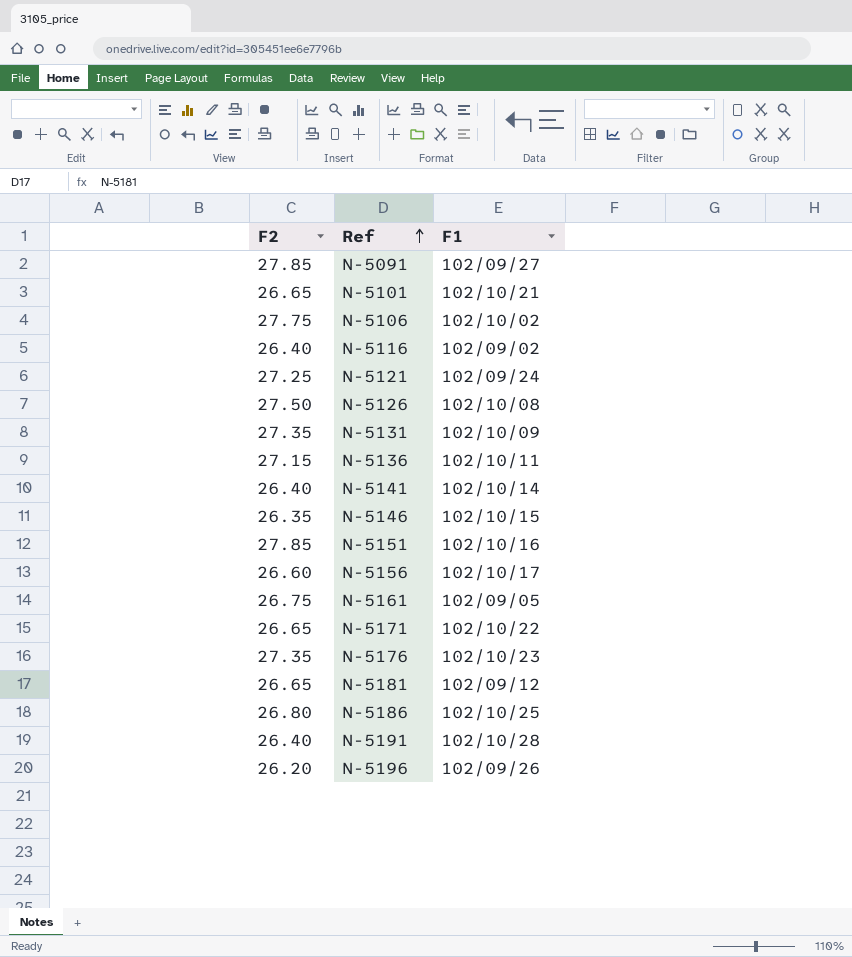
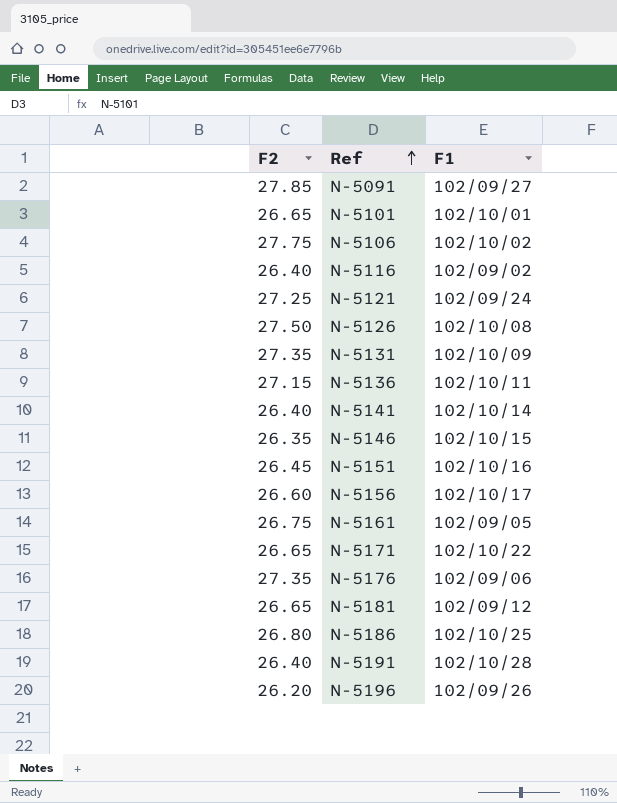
N-5101 | F1: 102/10/21 -> 102/10/01
N-5151 | F2: 27.85 -> 26.45
N-5176 | F1: 102/10/23 -> 102/09/06

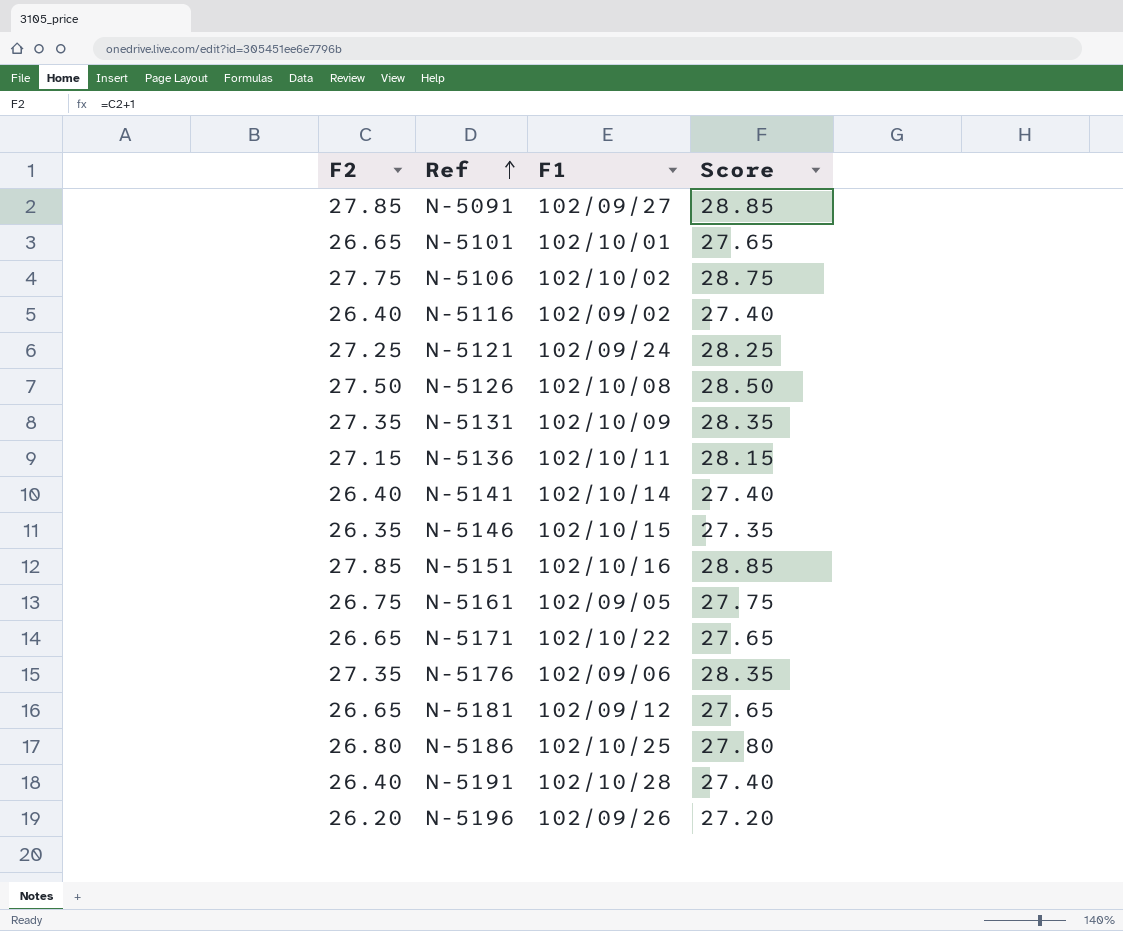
column Score | formula: none -> [F2] + 1
row N-5156: 26.60 | 102/10/17 -> none
N-5151 | F2: 26.45 -> 27.85

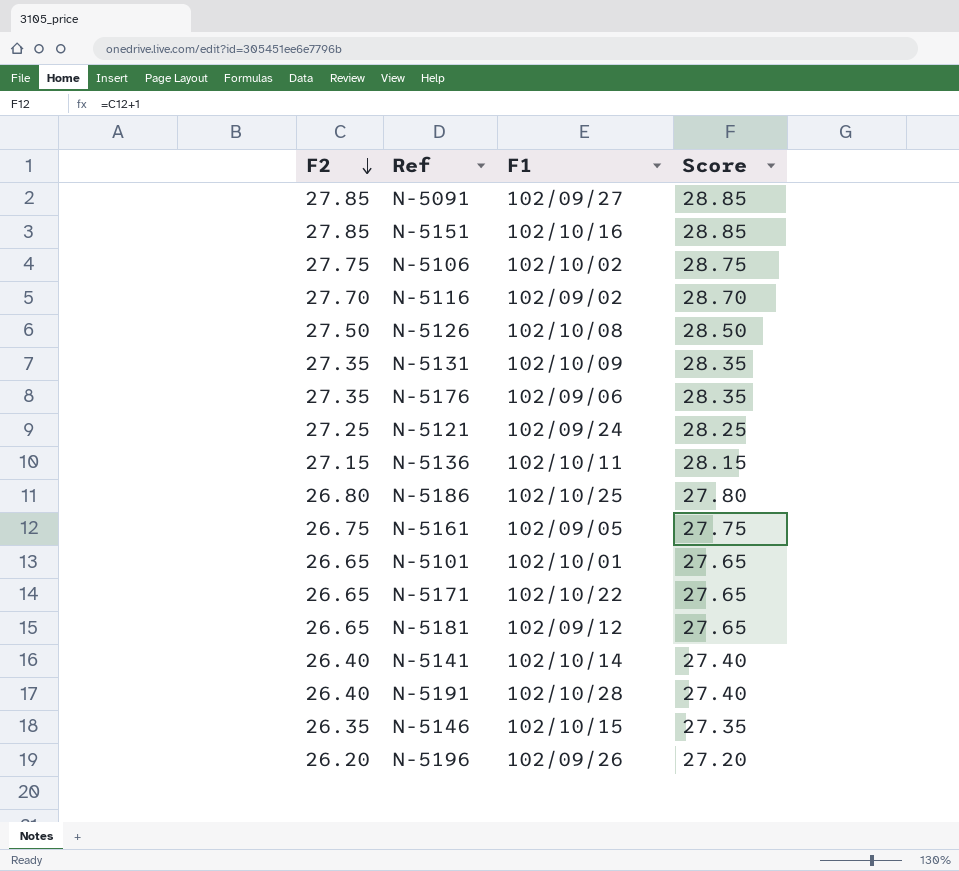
row order: Ref ascending -> F2 descending
N-5116 | F2: 26.40 -> 27.70
N-5116 | Score: 27.40 -> 28.70

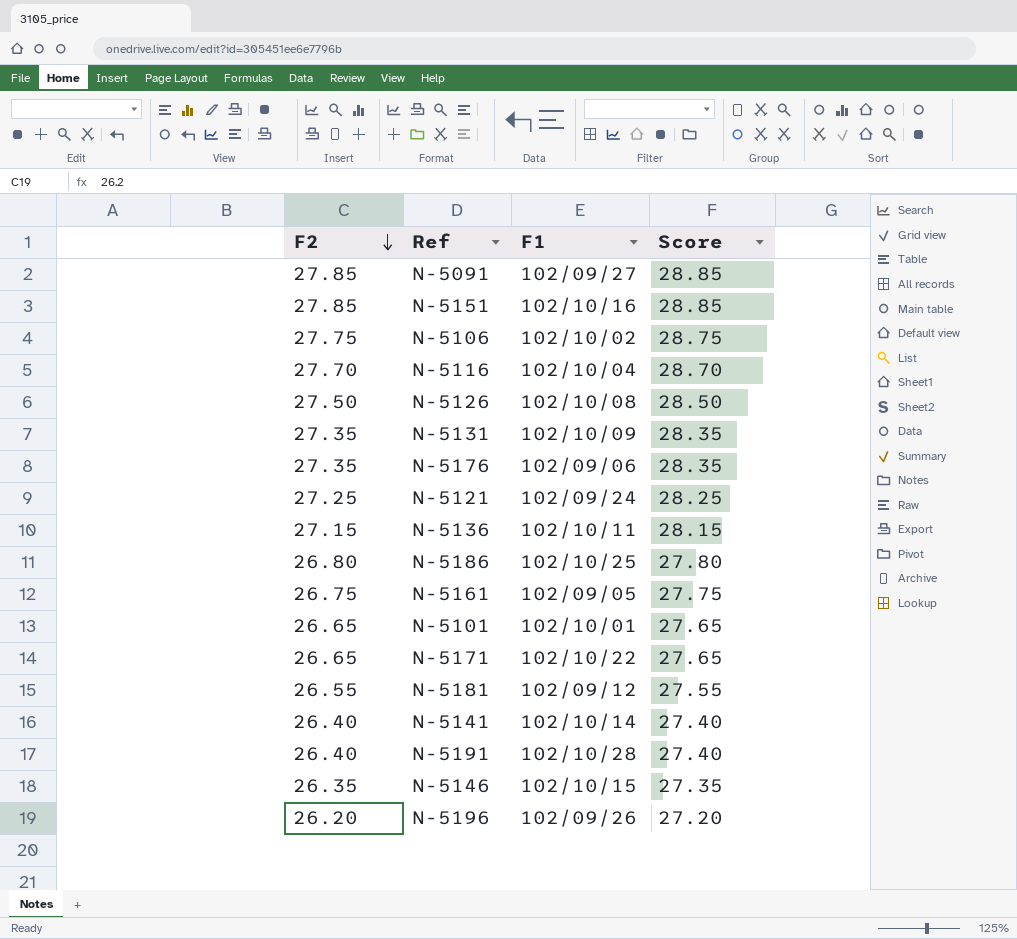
N-5116 | F1: 102/09/02 -> 102/10/04
N-5181 | F2: 26.65 -> 26.55
N-5181 | Score: 27.65 -> 27.55

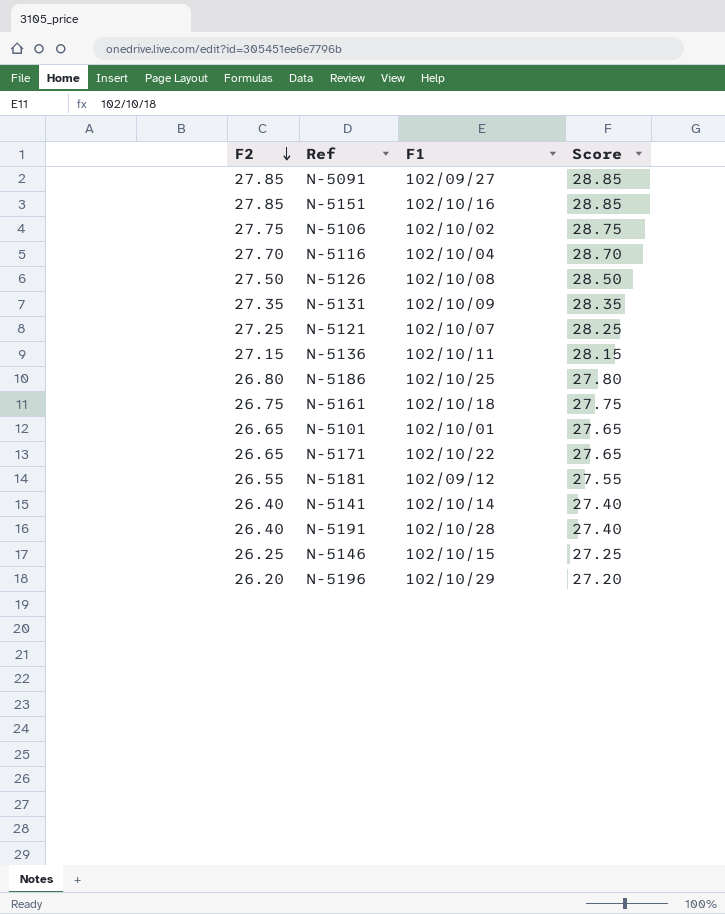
row N-5176: 27.35 | 102/09/06 | 28.35 -> none
N-5121 | F1: 102/09/24 -> 102/10/07
N-5161 | F1: 102/09/05 -> 102/10/18
N-5146 | F2: 26.35 -> 26.25
N-5146 | Score: 27.35 -> 27.25
N-5196 | F1: 102/09/26 -> 102/10/29

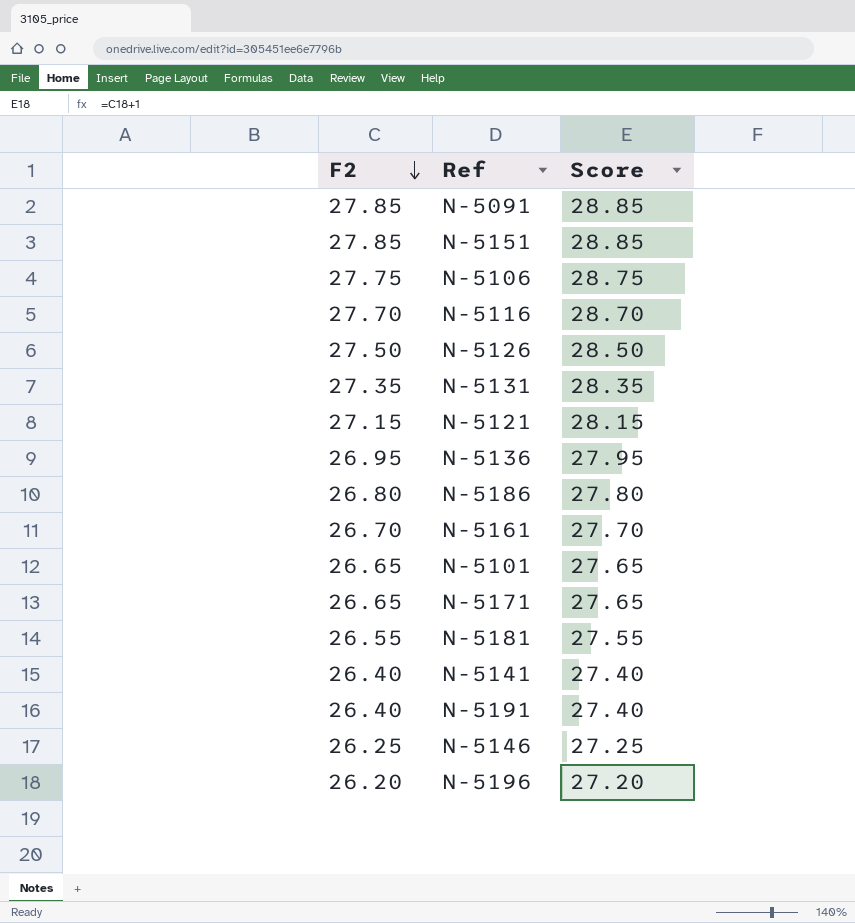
column F1 | position: 3 -> none
N-5121 | F2: 27.25 -> 27.15
N-5121 | Score: 28.25 -> 28.15
N-5136 | F2: 27.15 -> 26.95
N-5136 | Score: 28.15 -> 27.95
N-5161 | F2: 26.75 -> 26.70
N-5161 | Score: 27.75 -> 27.70

